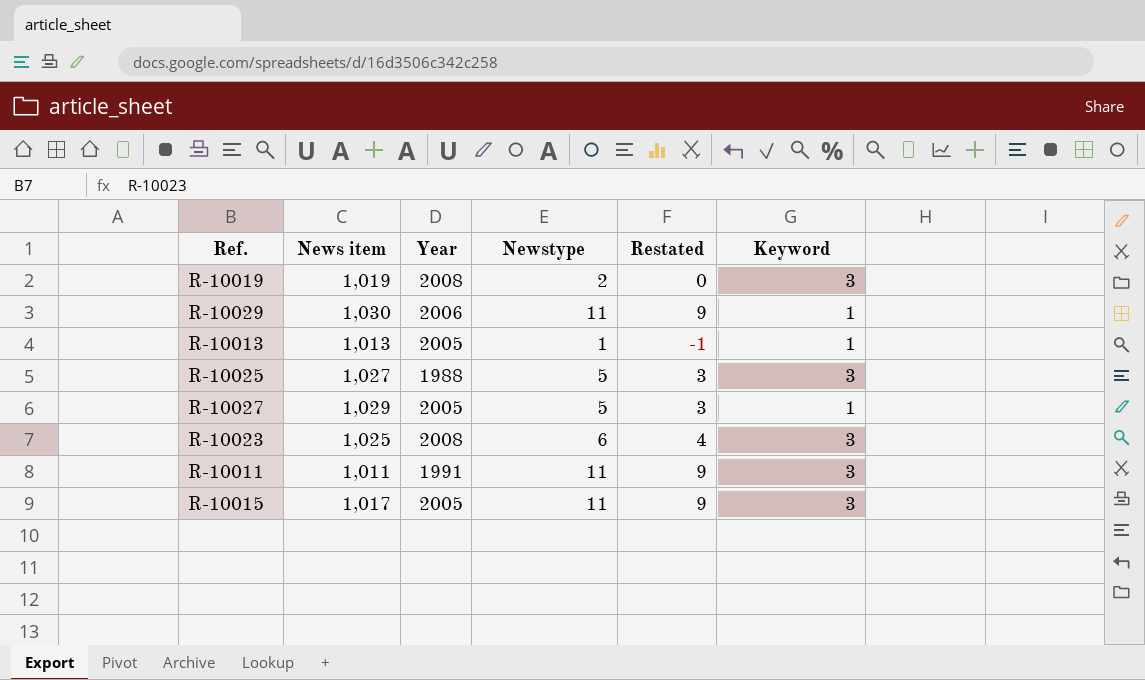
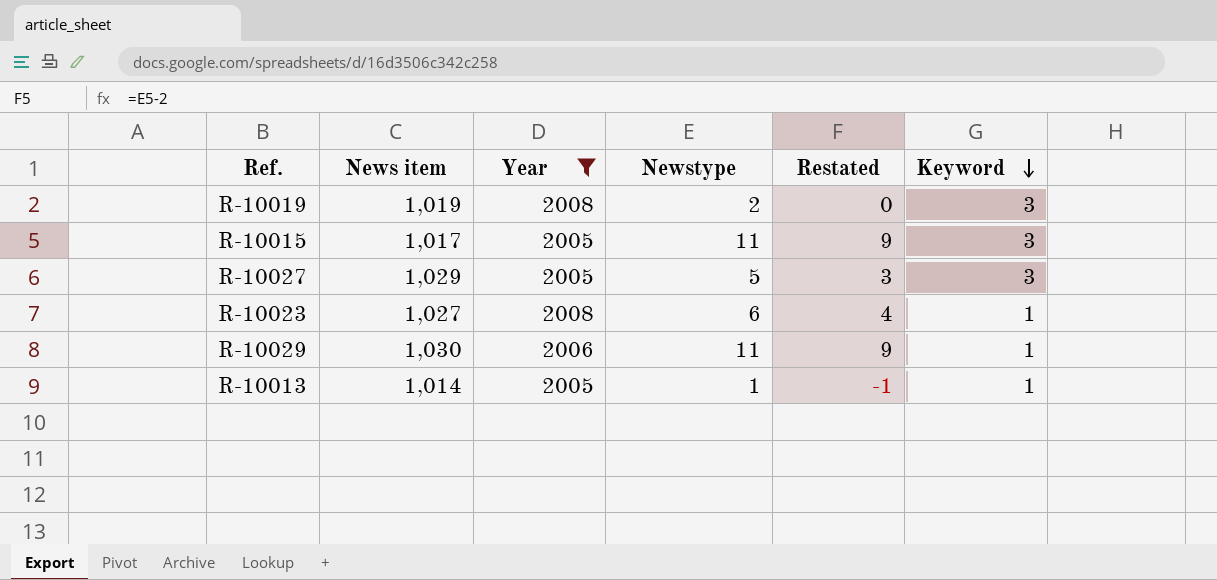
filter: none -> Year >= 2005
row order: none -> Keyword descending
R-10027 | Keyword: 1 -> 3
R-10023 | News item: 1,025 -> 1,027
R-10023 | Keyword: 3 -> 1
R-10013 | News item: 1,013 -> 1,014

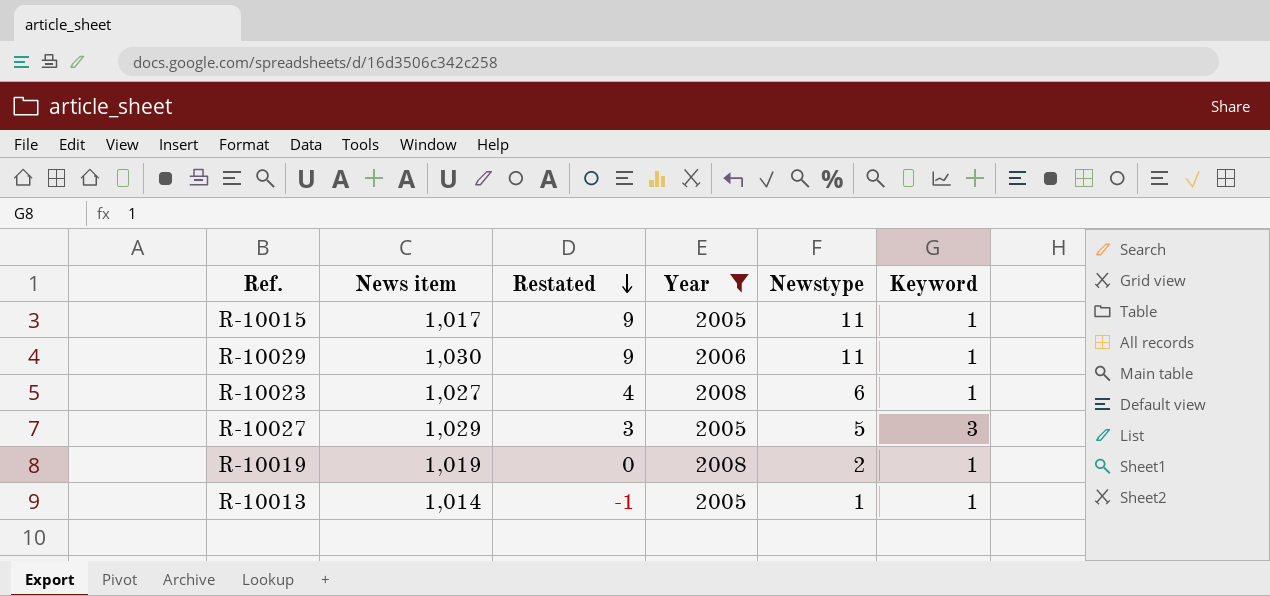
row order: Keyword descending -> Restated descending
column Restated | position: 5 -> 3
R-10015 | Keyword: 3 -> 1
R-10019 | Keyword: 3 -> 1

